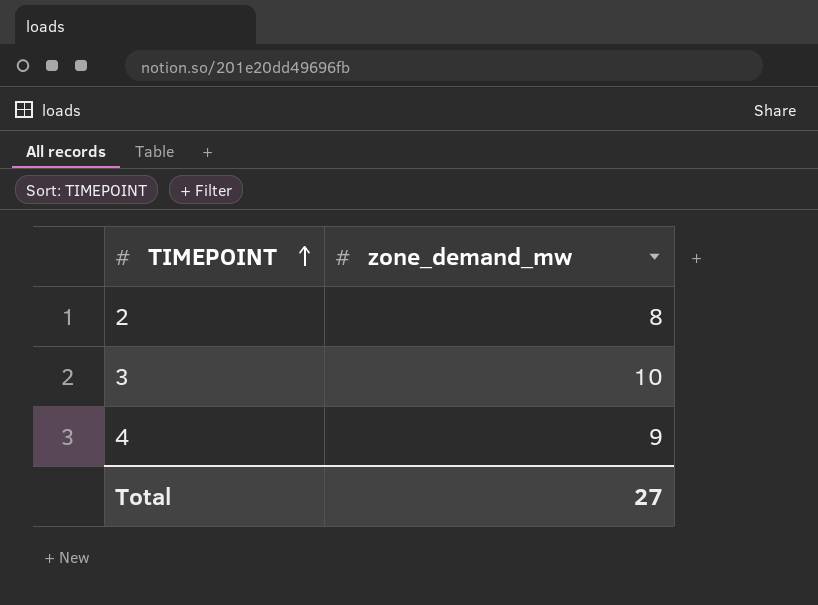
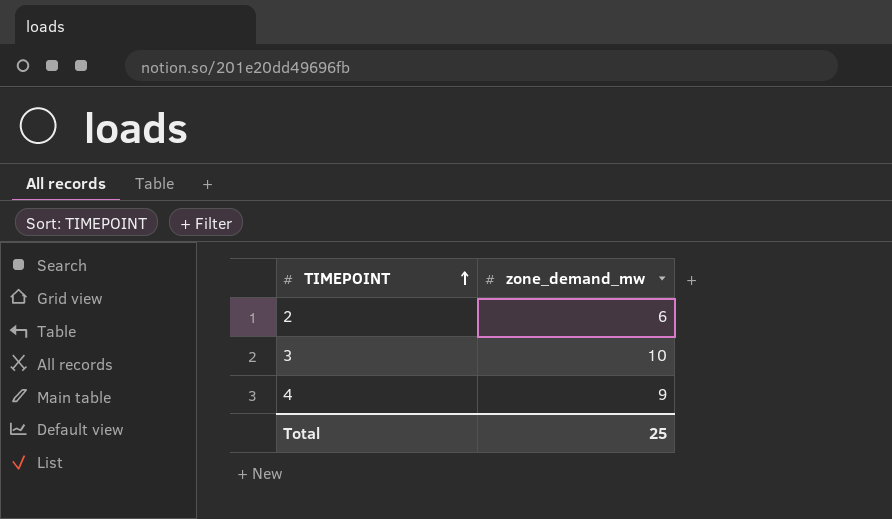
2 | zone_demand_mw: 8 -> 6
Total | zone_demand_mw: 27 -> 25

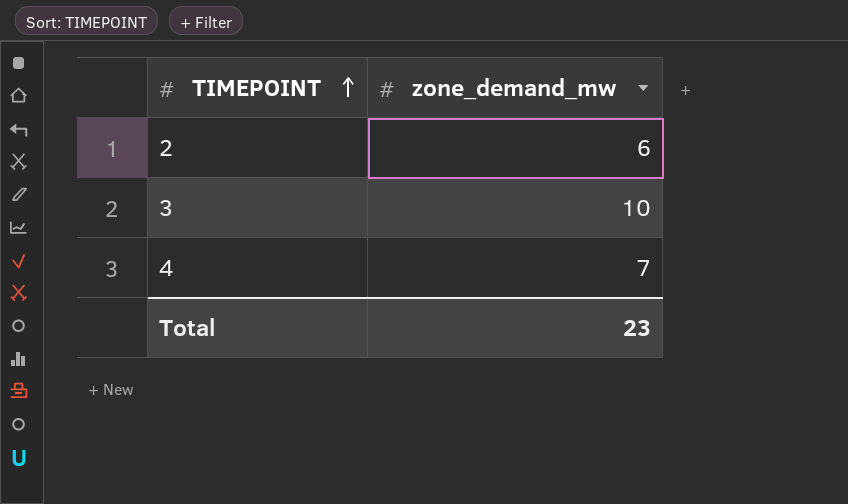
4 | zone_demand_mw: 9 -> 7
Total | zone_demand_mw: 25 -> 23

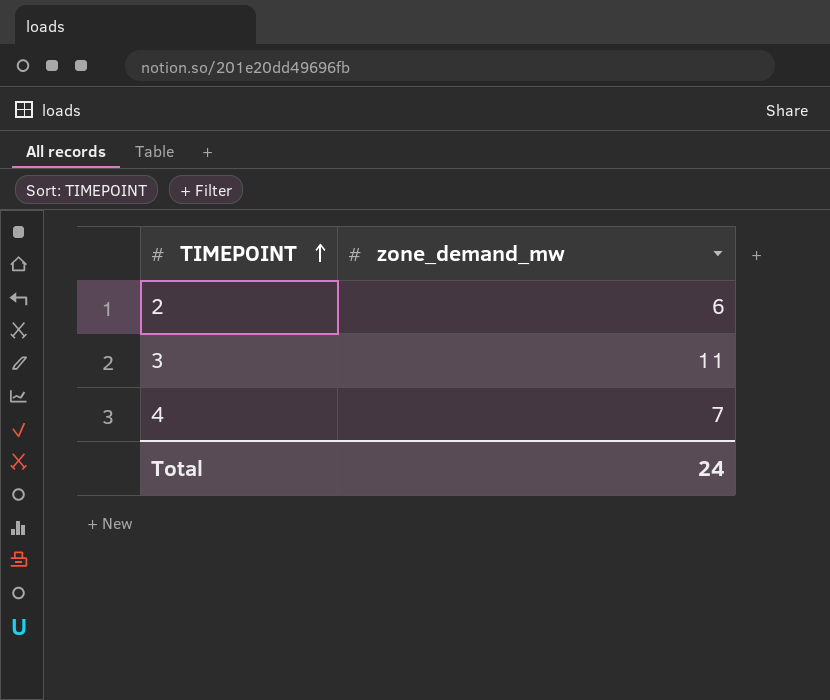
3 | zone_demand_mw: 10 -> 11
Total | zone_demand_mw: 23 -> 24

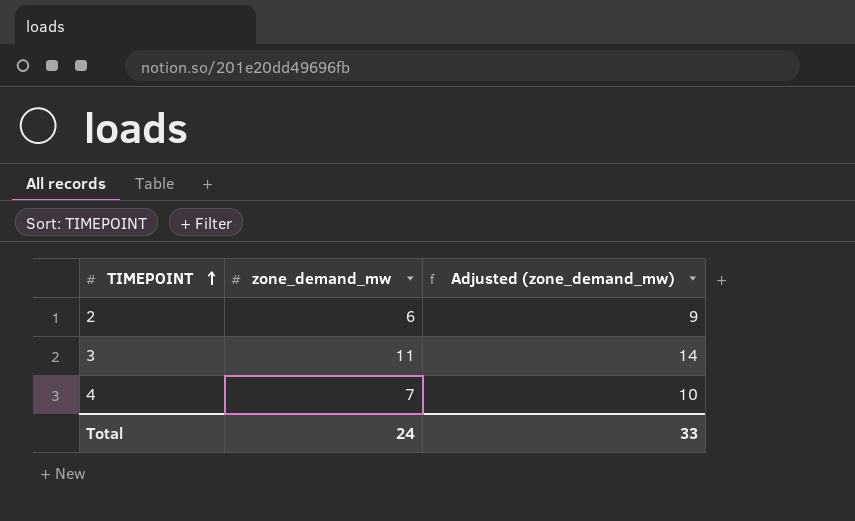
column Adjusted (zone_demand_mw) | formula: none -> [zone_demand_mw] + 3

